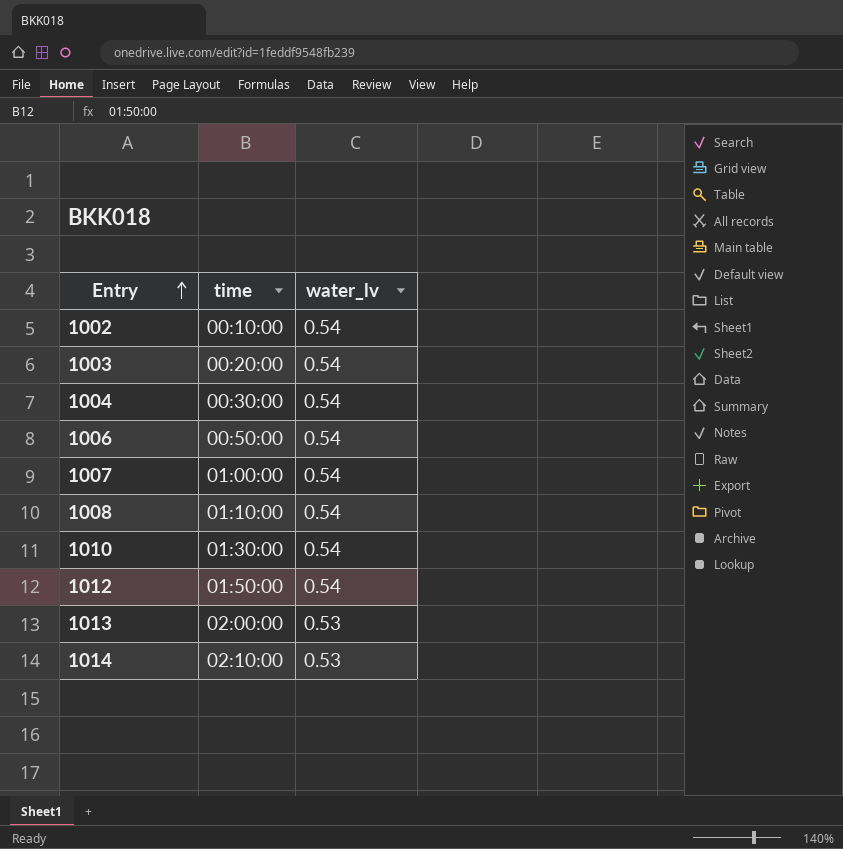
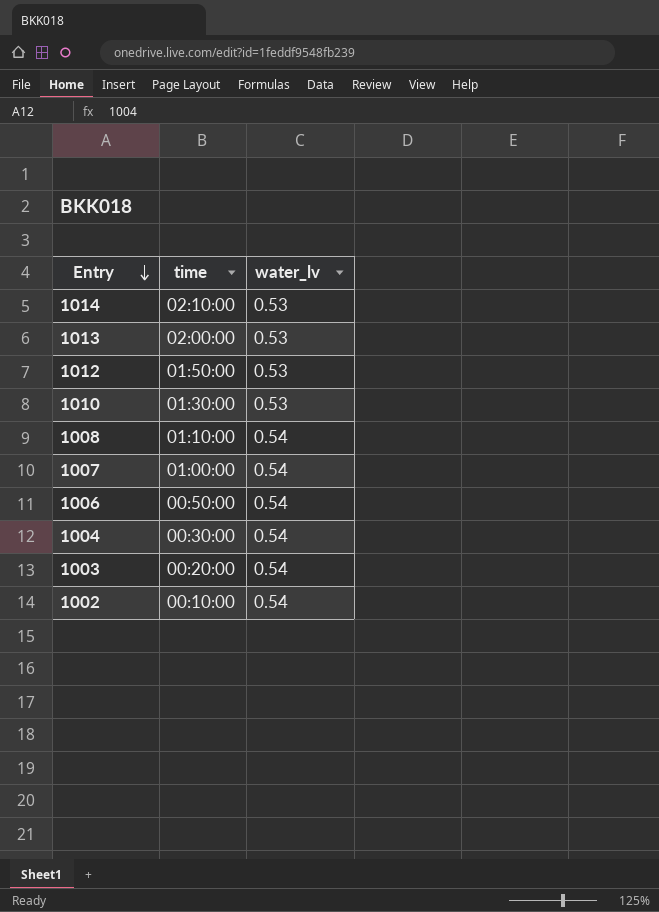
row order: Entry ascending -> Entry descending
1012 | water_lv: 0.54 -> 0.53
1010 | water_lv: 0.54 -> 0.53

